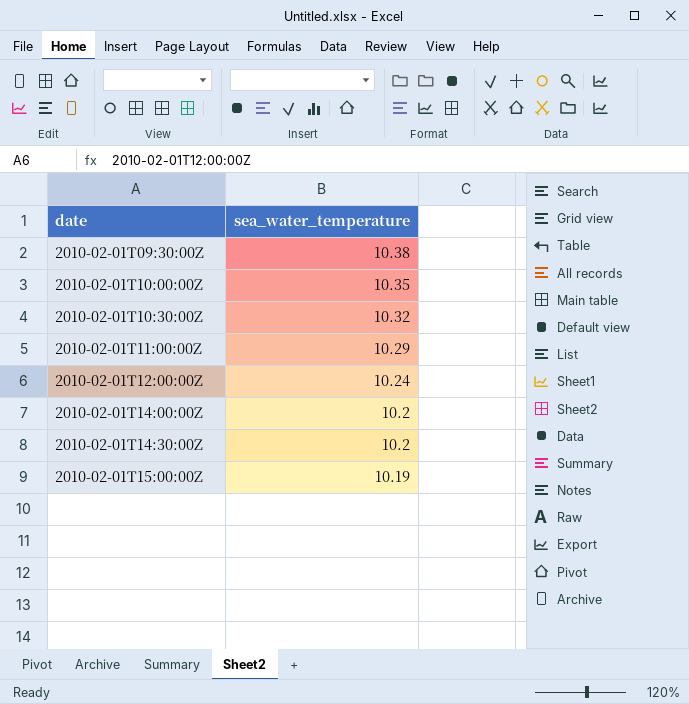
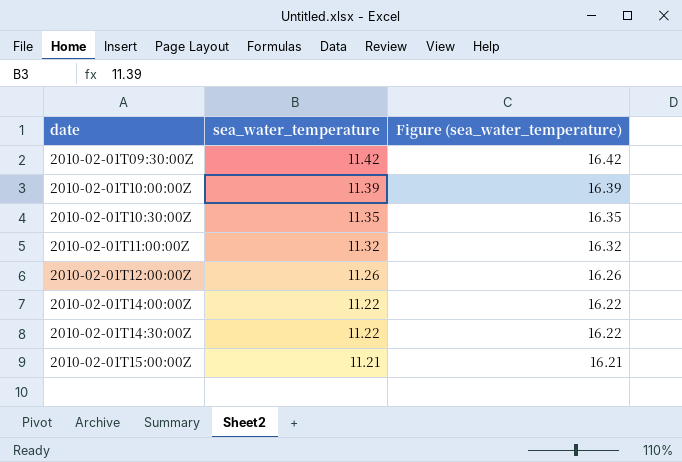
column Figure (sea_water_temperature) | formula: none -> [sea_water_temperature] + 5
2010-02-01T09:30:00Z | sea_water_temperature: 10.38 -> 11.42
2010-02-01T10:00:00Z | sea_water_temperature: 10.35 -> 11.39
2010-02-01T10:30:00Z | sea_water_temperature: 10.32 -> 11.35
2010-02-01T11:00:00Z | sea_water_temperature: 10.29 -> 11.32
2010-02-01T12:00:00Z | sea_water_temperature: 10.24 -> 11.26
2010-02-01T14:00:00Z | sea_water_temperature: 10.2 -> 11.22
2010-02-01T14:30:00Z | sea_water_temperature: 10.2 -> 11.22
2010-02-01T15:00:00Z | sea_water_temperature: 10.19 -> 11.21

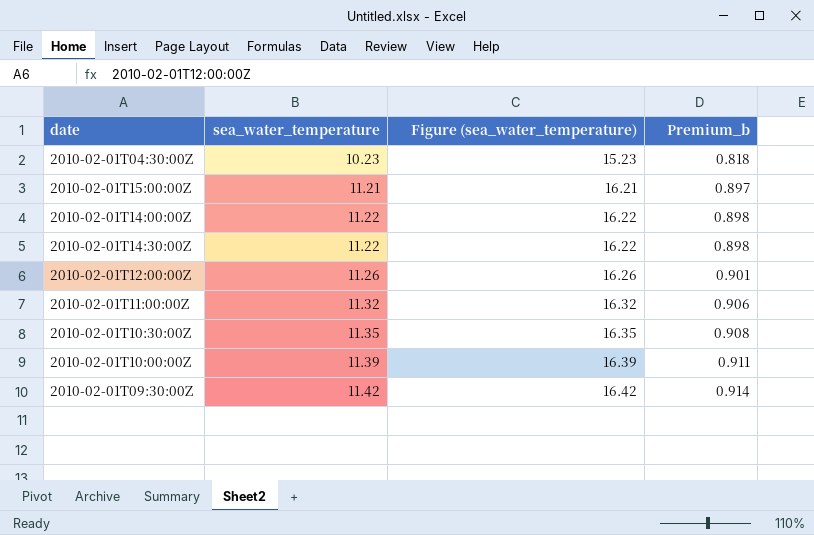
row order: date ascending -> sea_water_temperature ascending
column Premium_b | formula: none -> [sea_water_temperature] * 0.08
row 2010-02-01T04:30:00Z: none -> 10.23 | 15.23 | 0.818

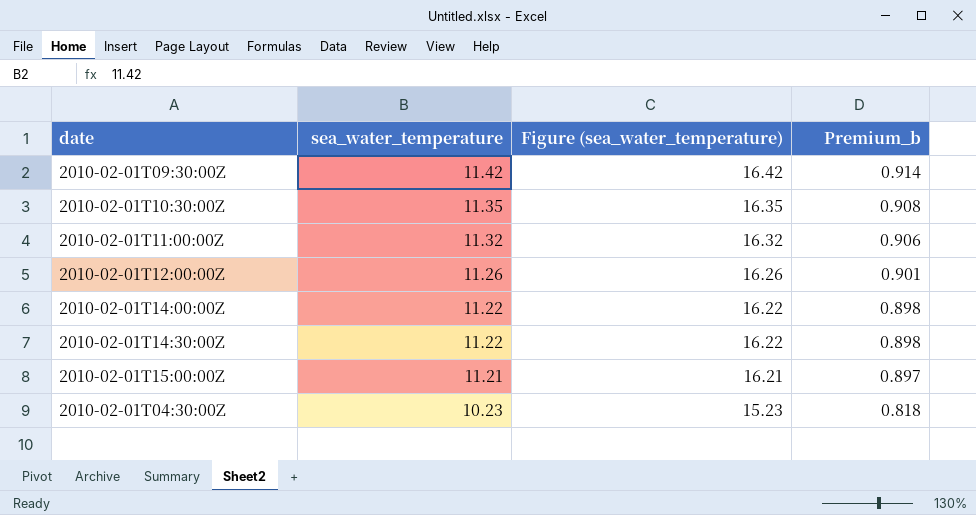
row order: sea_water_temperature ascending -> sea_water_temperature descending
row 2010-02-01T10:00:00Z: 11.39 | 16.39 | 0.911 -> none

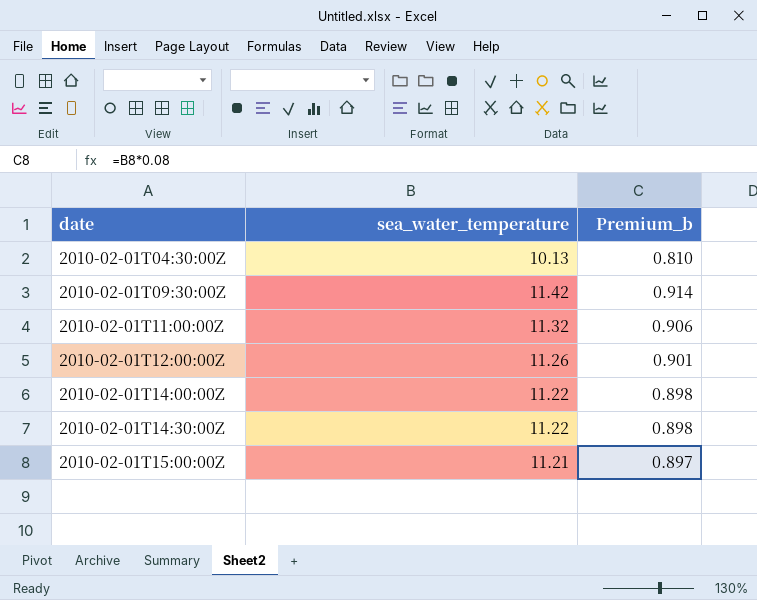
row order: sea_water_temperature descending -> date ascending
column Figure (sea_water_temperature) | formula: [sea_water_temperature] + 5 -> none
row 2010-02-01T10:30:00Z: 11.35 | 16.35 | 0.908 -> none
2010-02-01T04:30:00Z | sea_water_temperature: 10.23 -> 10.13
2010-02-01T04:30:00Z | Premium_b: 0.818 -> 0.810

